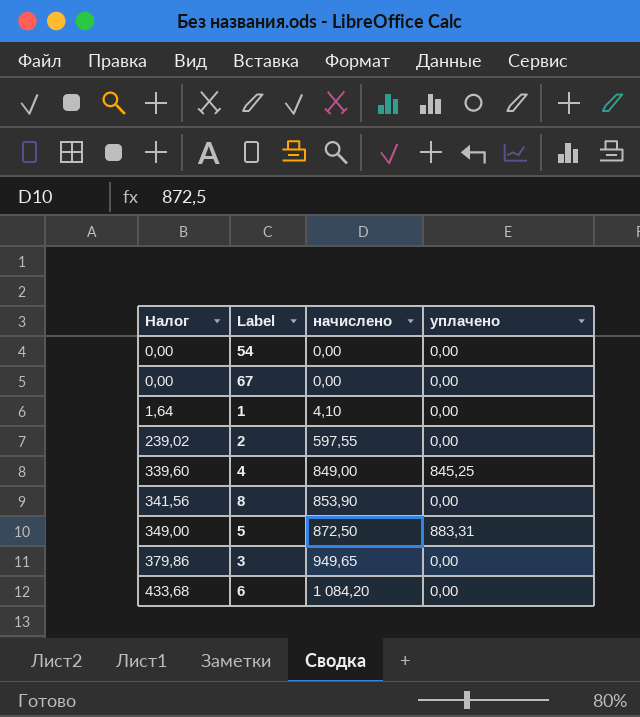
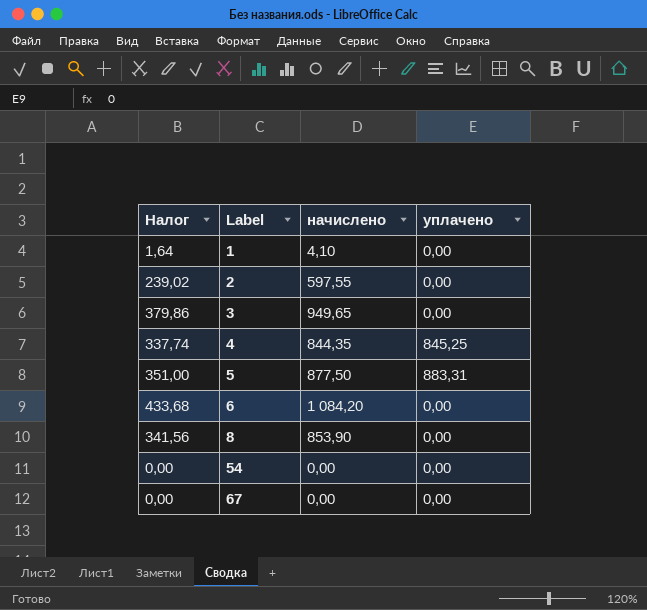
row order: Налог ascending -> Label ascending
4 | Налог: 339,60 -> 337,74
4 | начислено: 849,00 -> 844,35
5 | Налог: 349,00 -> 351,00
5 | начислено: 872,50 -> 877,50

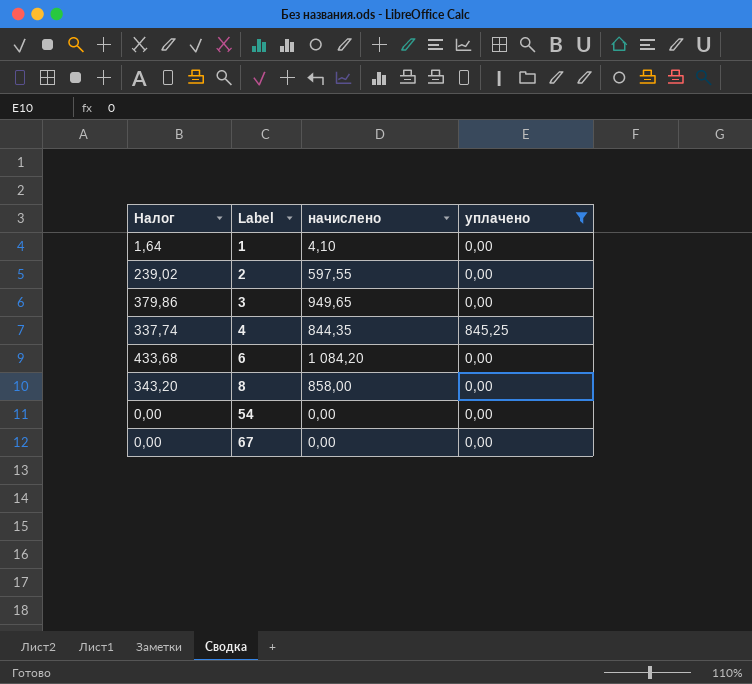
filter: none -> уплачено != 883,31
8 | Налог: 341,56 -> 343,20
8 | начислено: 853,90 -> 858,00

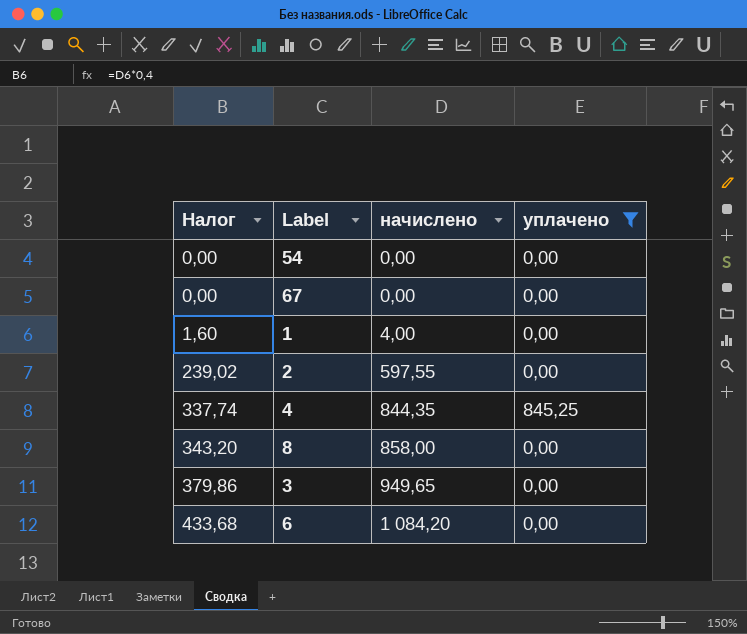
row order: Label ascending -> Налог ascending
1 | Налог: 1,64 -> 1,60
1 | начислено: 4,10 -> 4,00

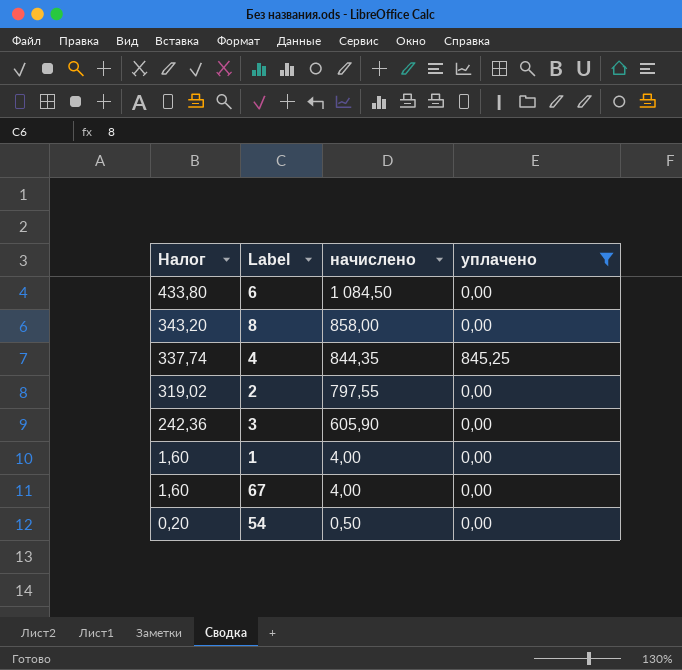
row order: Налог ascending -> Налог descending
6 | Налог: 433,68 -> 433,80
6 | начислено: 1 084,20 -> 1 084,50
2 | Налог: 239,02 -> 319,02
2 | начислено: 597,55 -> 797,55
3 | Налог: 379,86 -> 242,36
3 | начислено: 949,65 -> 605,90
67 | Налог: 0,00 -> 1,60
67 | начислено: 0,00 -> 4,00
54 | Налог: 0,00 -> 0,20
54 | начислено: 0,00 -> 0,50

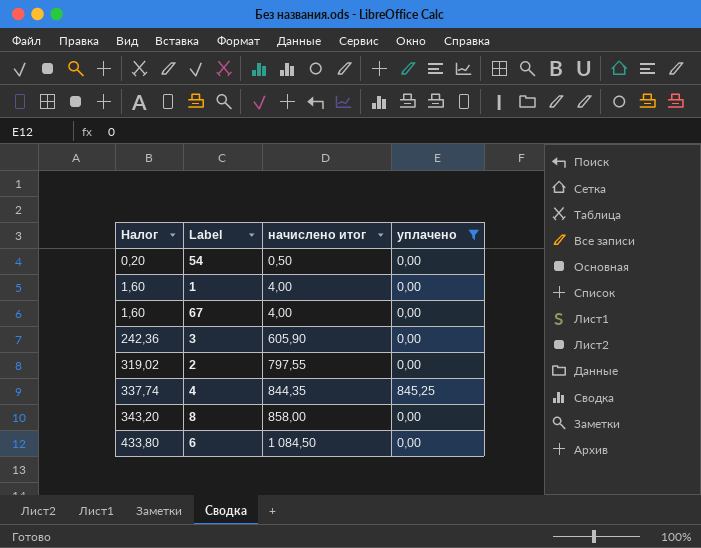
row order: Налог descending -> Налог ascending
column name: начислено -> начислено итог

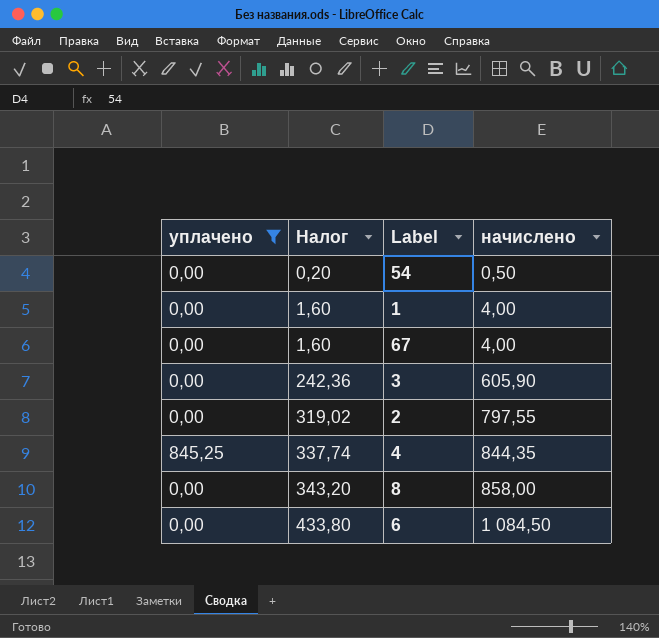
column уплачено | position: 4 -> 1
column name: начислено итог -> начислено

